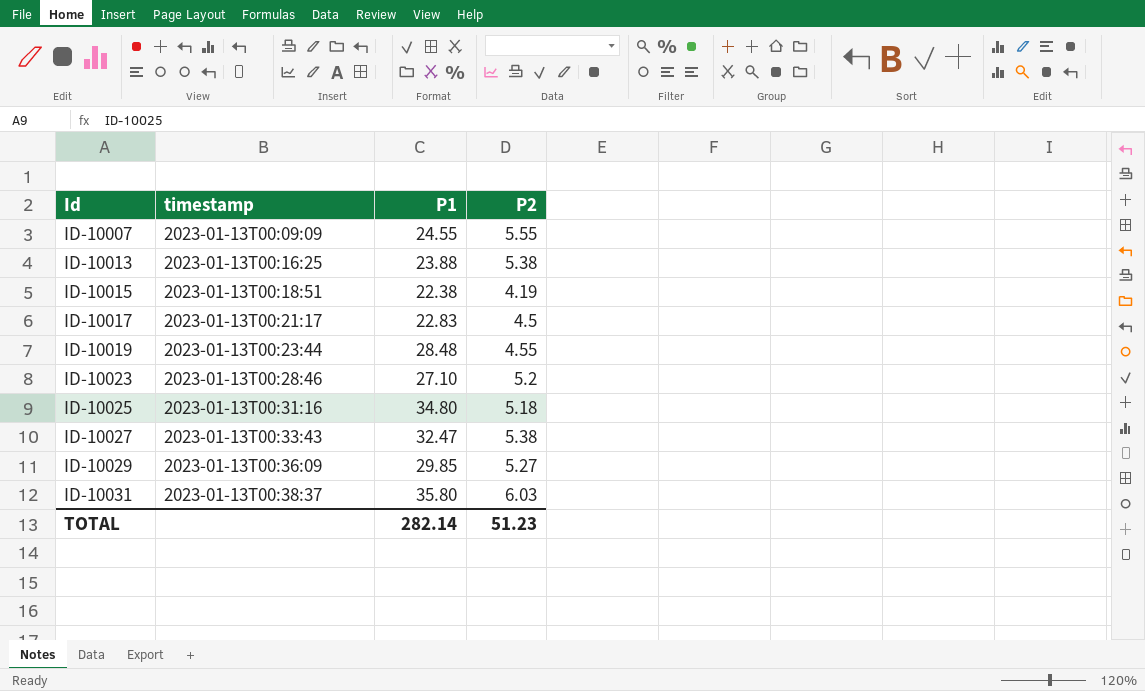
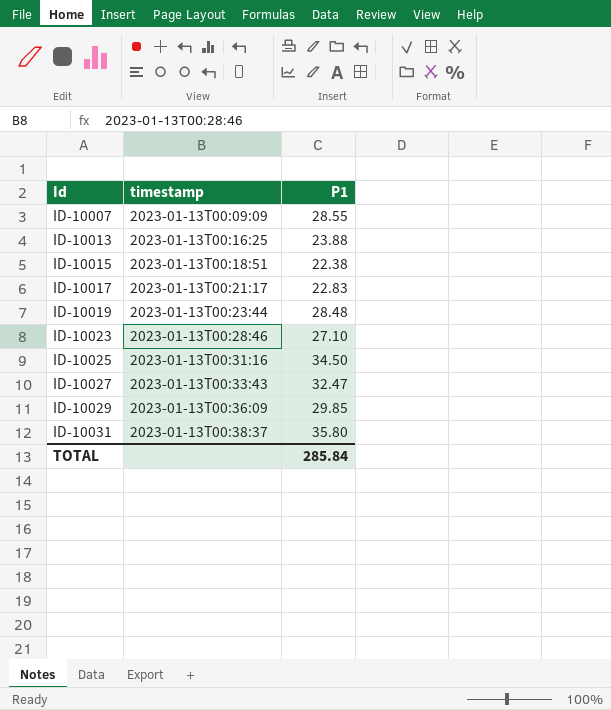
column P2 | position: 4 -> none
ID-10007 | P1: 24.55 -> 28.55
ID-10025 | P1: 34.80 -> 34.50
TOTAL | P1: 282.14 -> 285.84

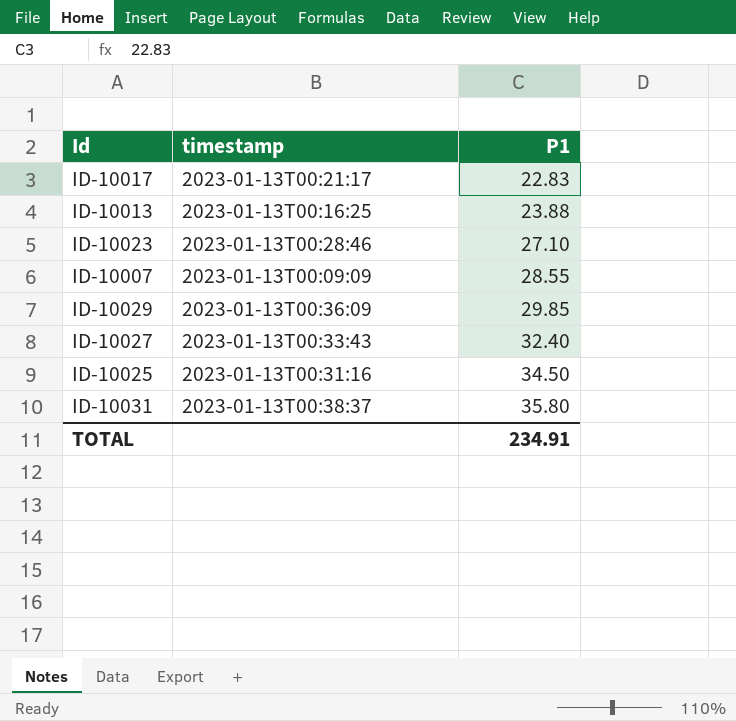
row order: Id ascending -> P1 ascending
row ID-10015: 2023-01-13T00:18:51 | 22.38 -> none
row ID-10019: 2023-01-13T00:23:44 | 28.48 -> none
ID-10027 | P1: 32.47 -> 32.40
TOTAL | P1: 285.84 -> 234.91

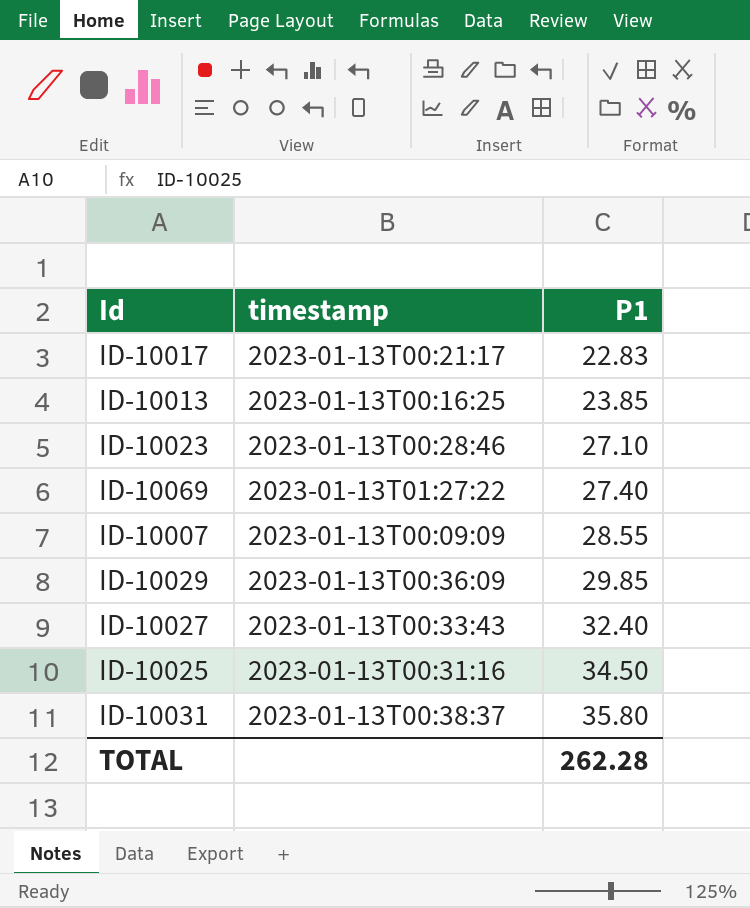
ID-10013 | P1: 23.88 -> 23.85
row ID-10069: none -> 2023-01-13T01:27:22 | 27.40
TOTAL | P1: 234.91 -> 262.28

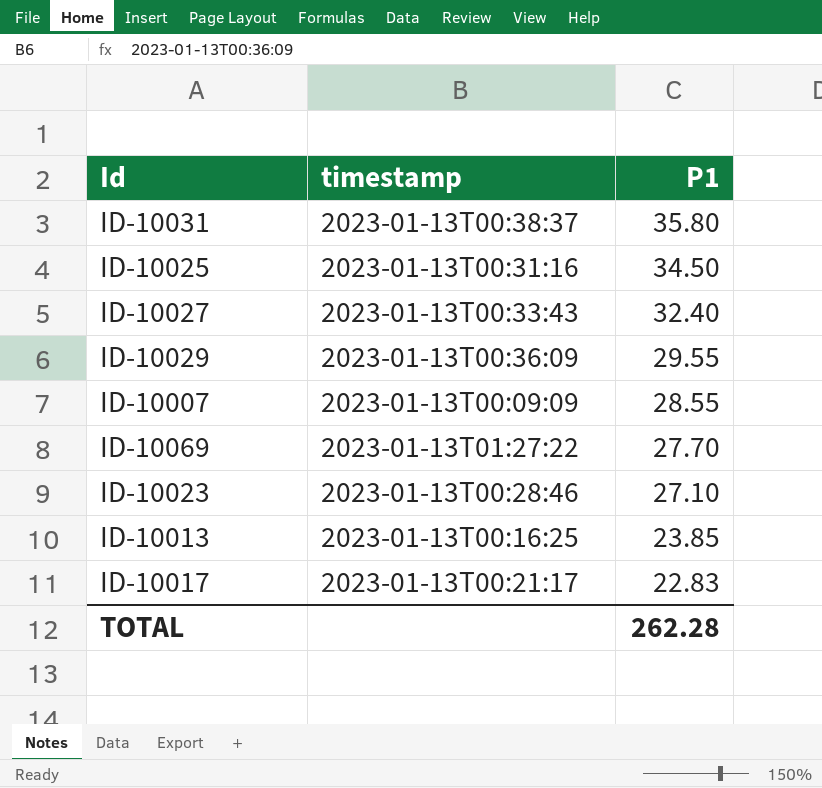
row order: P1 ascending -> P1 descending
ID-10029 | P1: 29.85 -> 29.55
ID-10069 | P1: 27.40 -> 27.70

